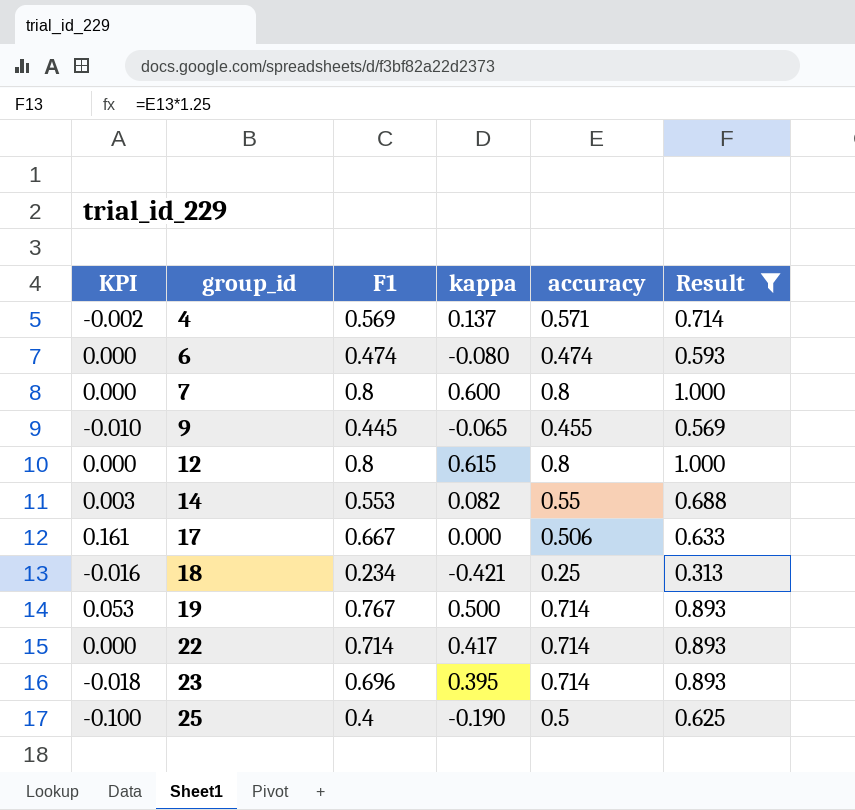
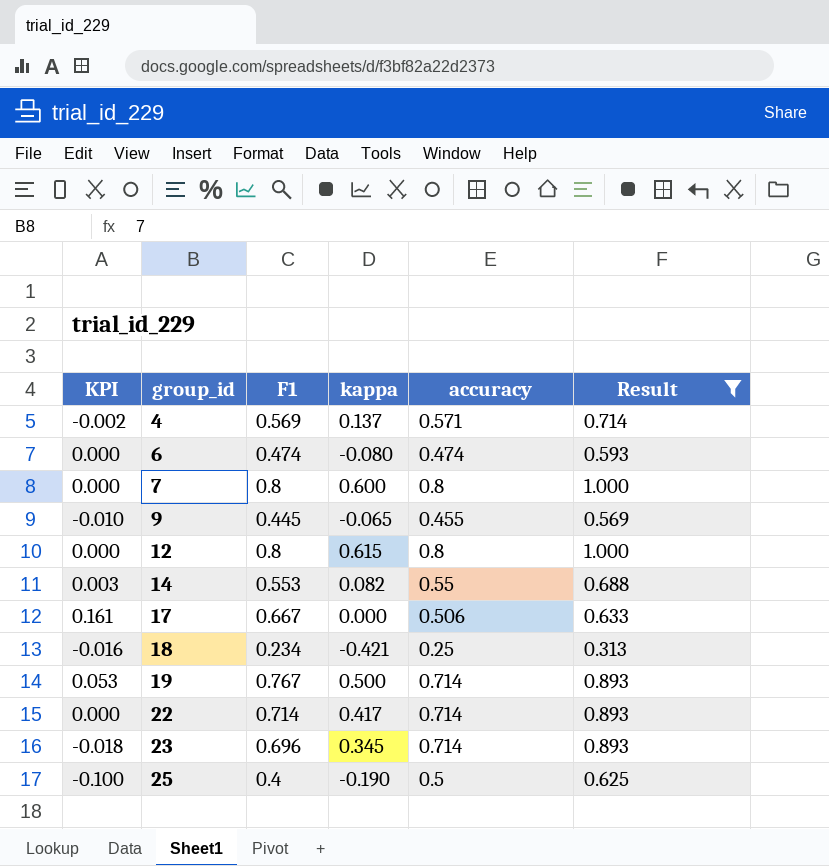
23 | kappa: 0.395 -> 0.345

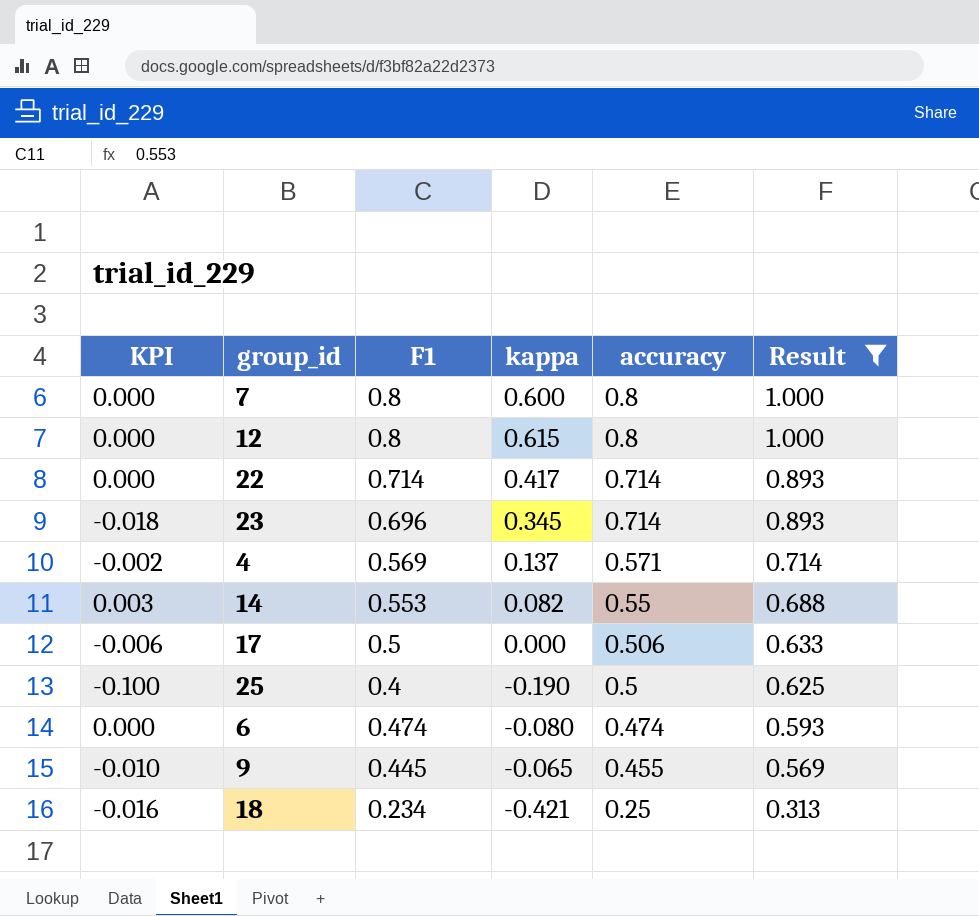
row order: group_id ascending -> accuracy descending
row 19: 0.053 | 0.767 | 0.500 | 0.714 | 0.893 -> none
17 | KPI: 0.161 -> -0.006
17 | F1: 0.667 -> 0.5

